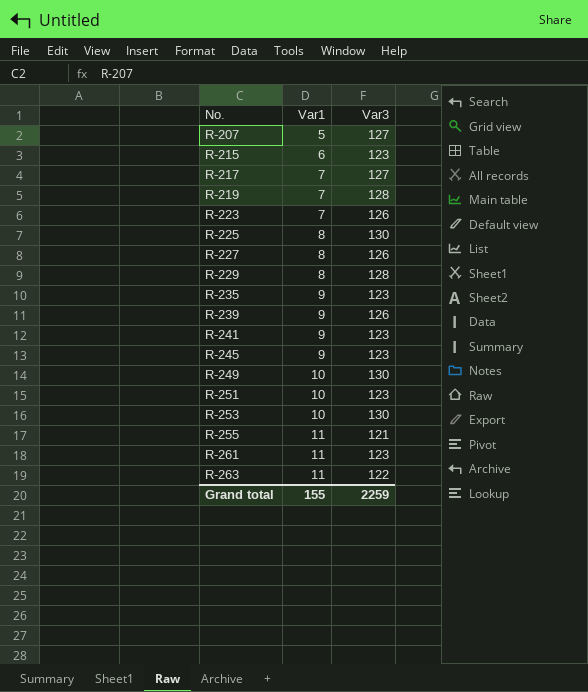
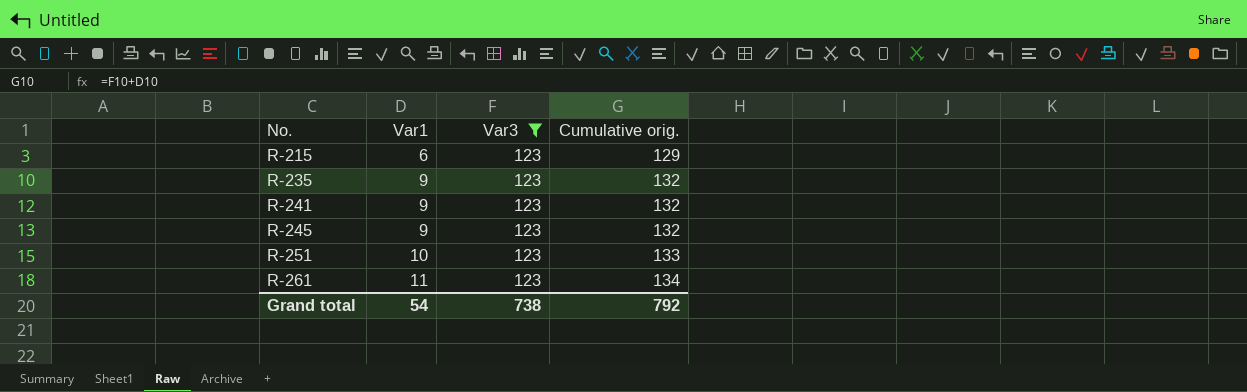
filter: none -> Var3 = 123
column Cumulative orig. | formula: none -> [Var1] + [Var3]
Grand total | Var1: 155 -> 54
Grand total | Var3: 2259 -> 738

